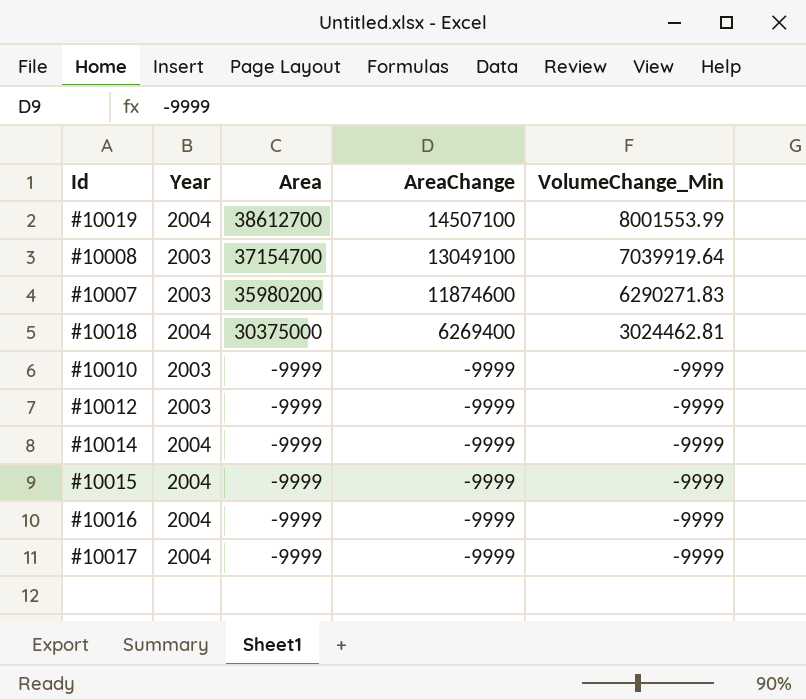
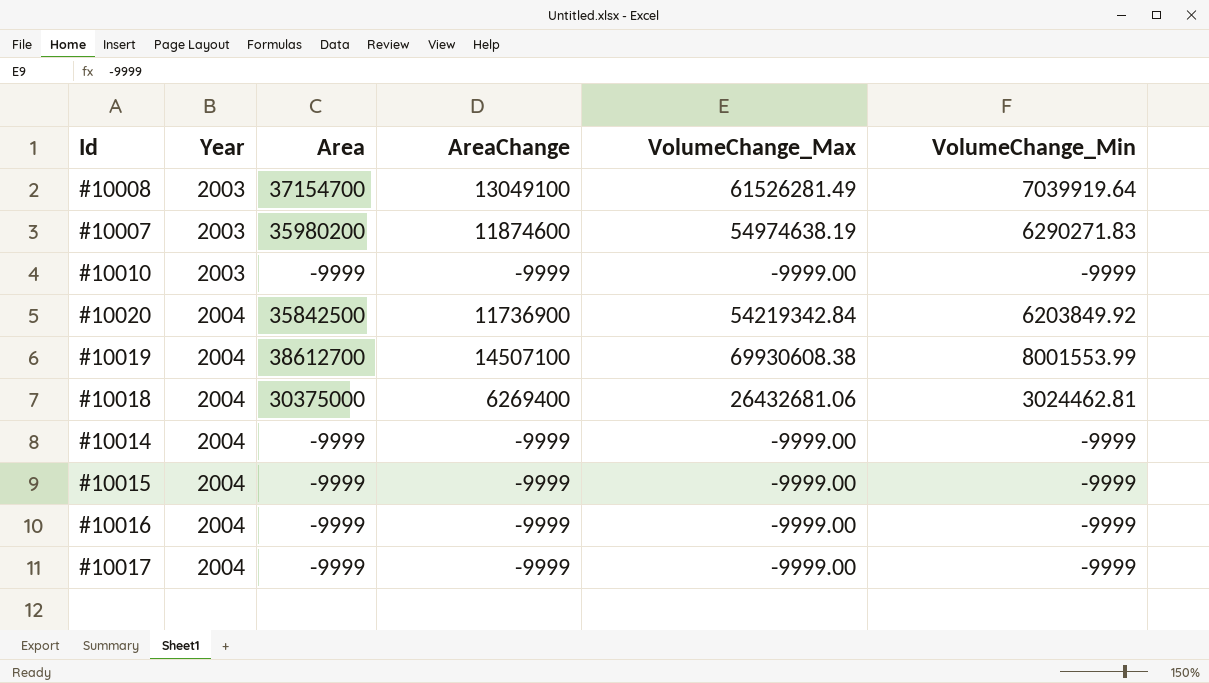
row order: Area descending -> Year ascending
column VolumeChange_Max | position: none -> 5
row #10012: 2003 | -9999 | -9999 | -9999 -> none
row #10020: none -> 2004 | 35842500 | 11736900 | 54219342.84 | 6203849.92

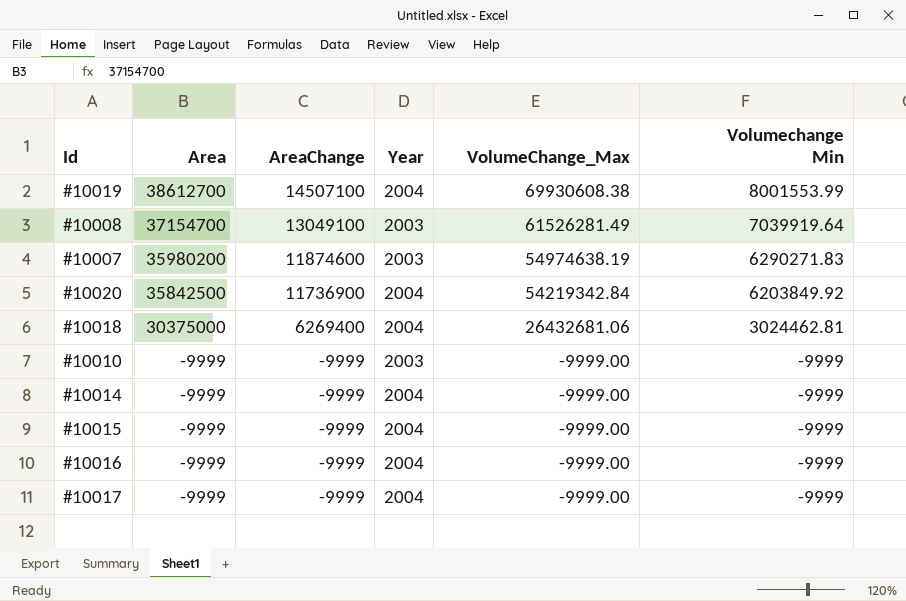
row order: Year ascending -> Area descending
column Year | position: 2 -> 4
column name: VolumeChange_Min -> Volumechange Min

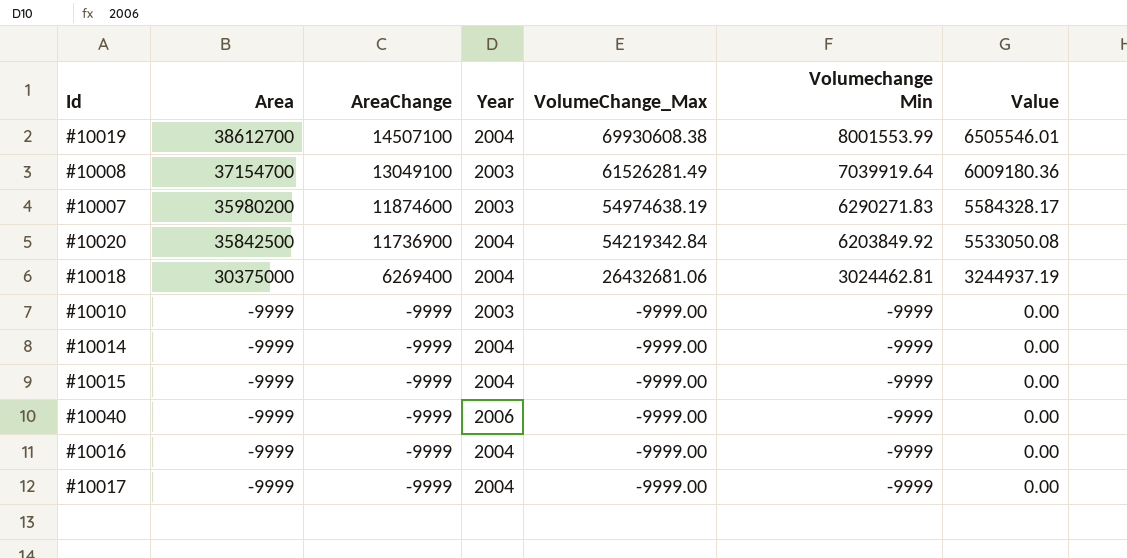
column Value | formula: none -> [AreaChange] - [Volumechange Min]
row #10040: none -> -9999 | -9999 | 2006 | -9999.00 | -9999 | 0.00

